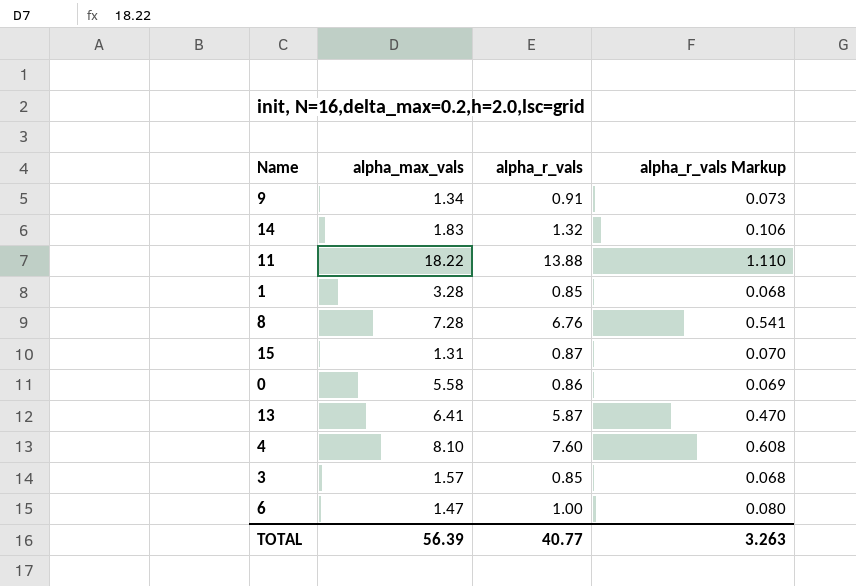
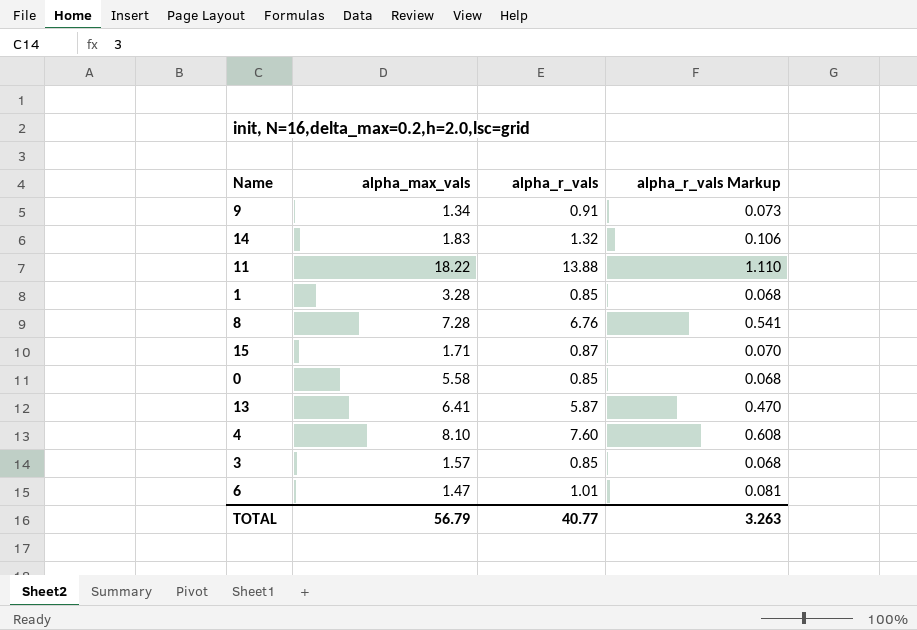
15 | alpha_max_vals: 1.31 -> 1.71
0 | alpha_r_vals: 0.86 -> 0.85
0 | alpha_r_vals Markup: 0.069 -> 0.068
6 | alpha_r_vals: 1.00 -> 1.01
6 | alpha_r_vals Markup: 0.080 -> 0.081
TOTAL | alpha_max_vals: 56.39 -> 56.79

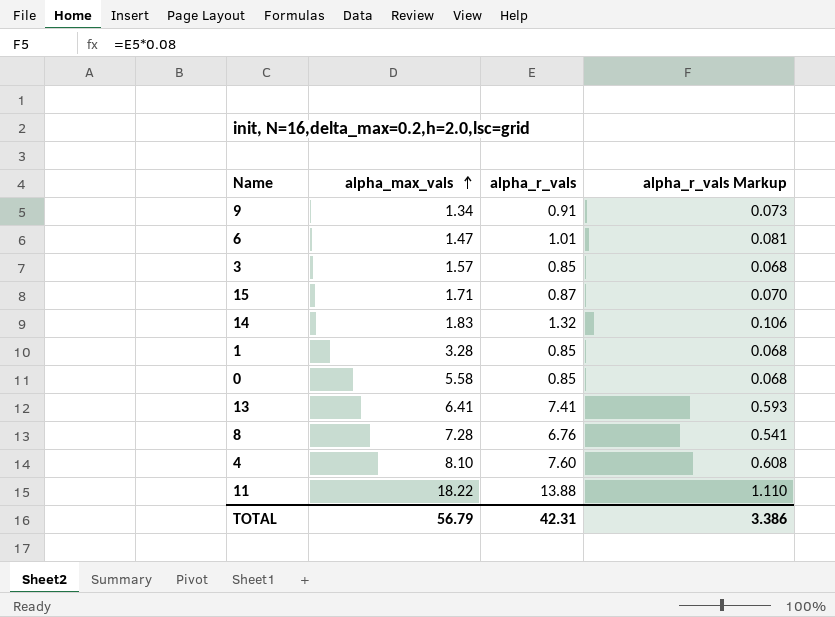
row order: none -> alpha_max_vals ascending
13 | alpha_r_vals: 5.87 -> 7.41
13 | alpha_r_vals Markup: 0.470 -> 0.593
TOTAL | alpha_r_vals: 40.77 -> 42.31
TOTAL | alpha_r_vals Markup: 3.263 -> 3.386

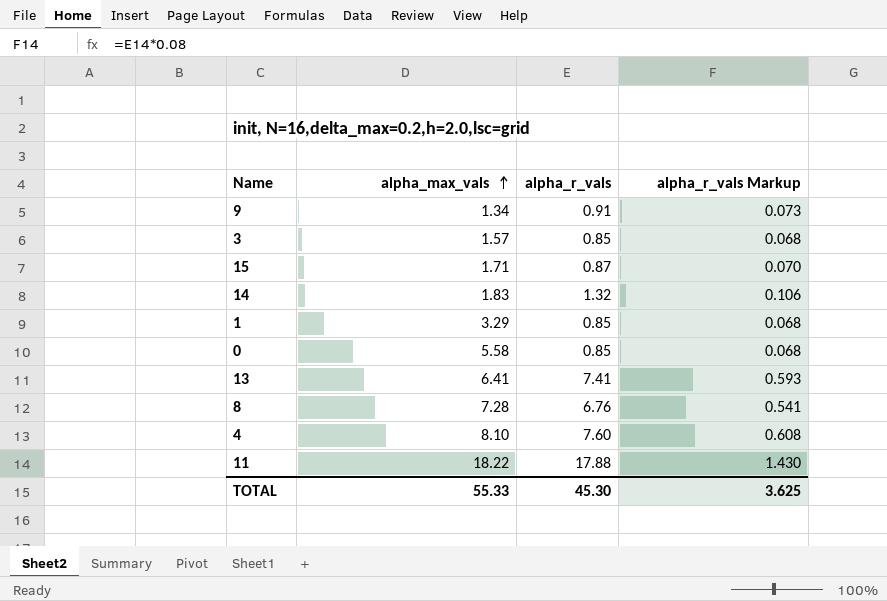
row 6: 1.47 | 1.01 | 0.081 -> none
1 | alpha_max_vals: 3.28 -> 3.29
11 | alpha_r_vals: 13.88 -> 17.88
11 | alpha_r_vals Markup: 1.110 -> 1.430
TOTAL | alpha_max_vals: 56.79 -> 55.33
TOTAL | alpha_r_vals: 42.31 -> 45.30
TOTAL | alpha_r_vals Markup: 3.386 -> 3.625

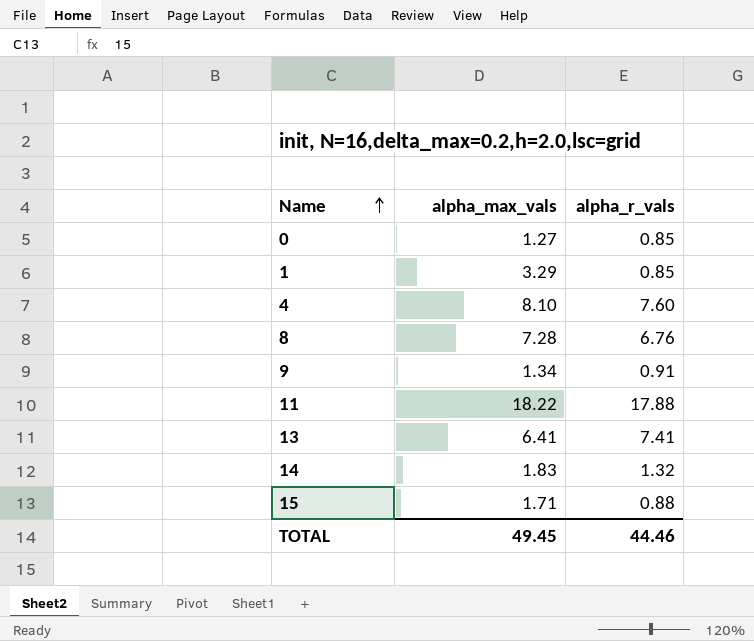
row order: alpha_max_vals ascending -> Name ascending
column alpha_r_vals Markup | formula: [alpha_r_vals] * 0.08 -> none
row 3: 1.57 | 0.85 | 0.068 -> none
0 | alpha_max_vals: 5.58 -> 1.27
15 | alpha_r_vals: 0.87 -> 0.88
TOTAL | alpha_max_vals: 55.33 -> 49.45
TOTAL | alpha_r_vals: 45.30 -> 44.46

